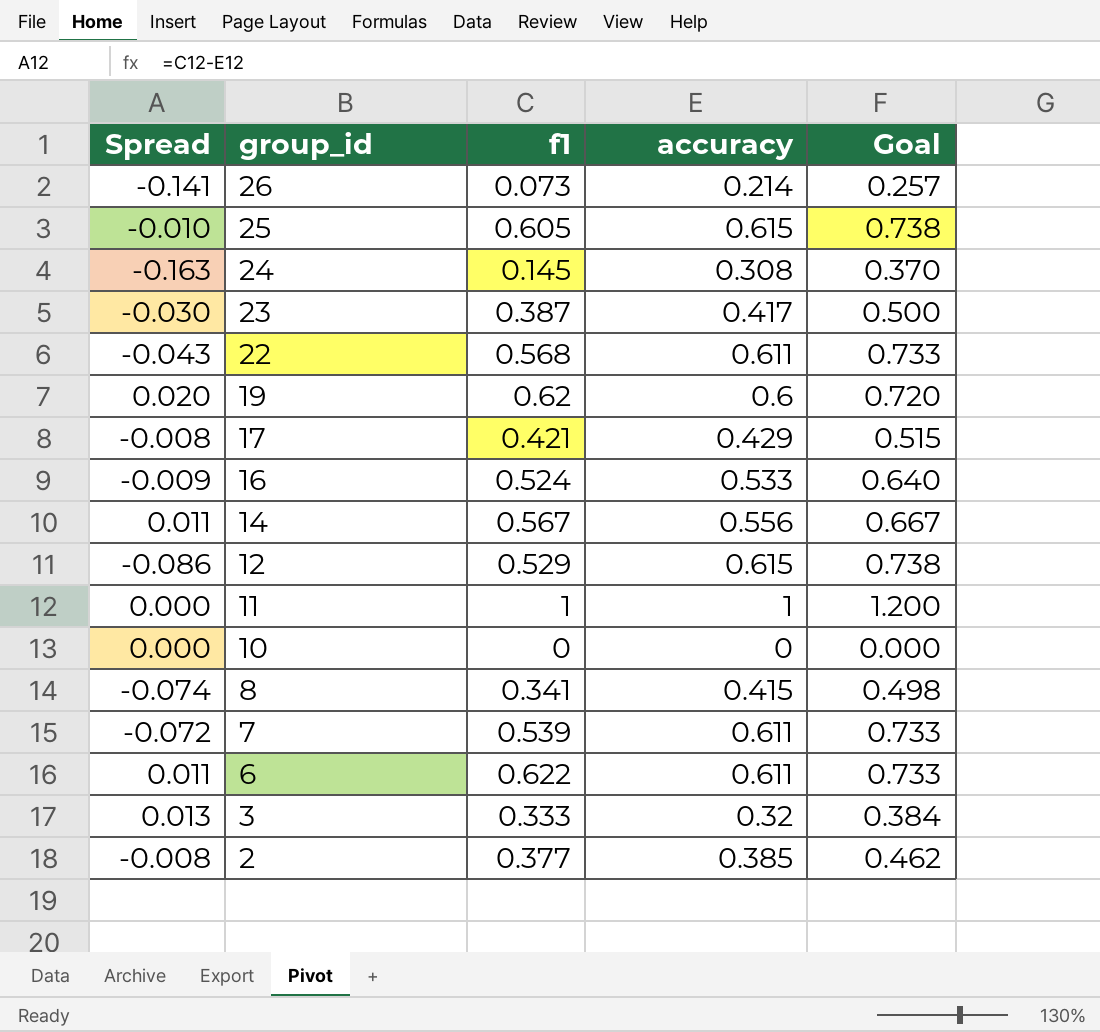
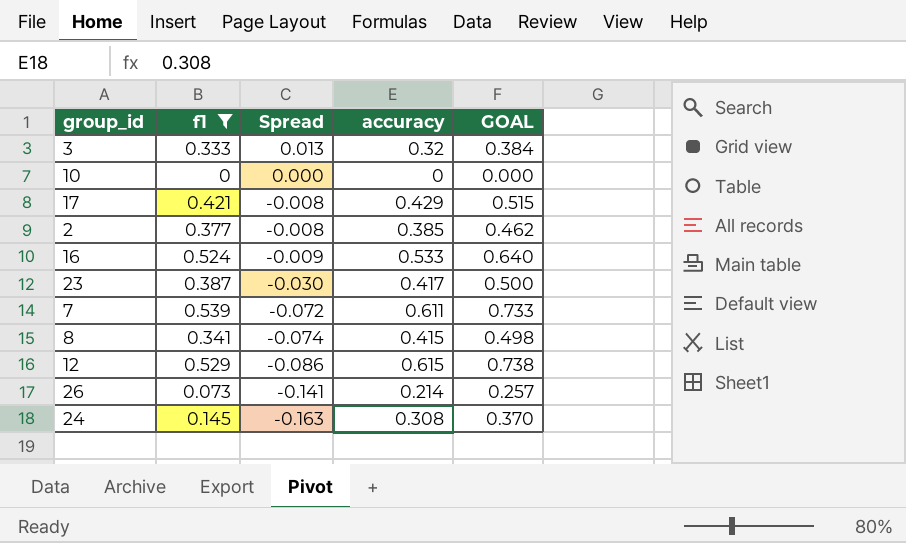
filter: none -> f1 <= 0.539
row order: group_id descending -> Spread descending
column Spread | position: 1 -> 3
column name: Goal -> GOAL

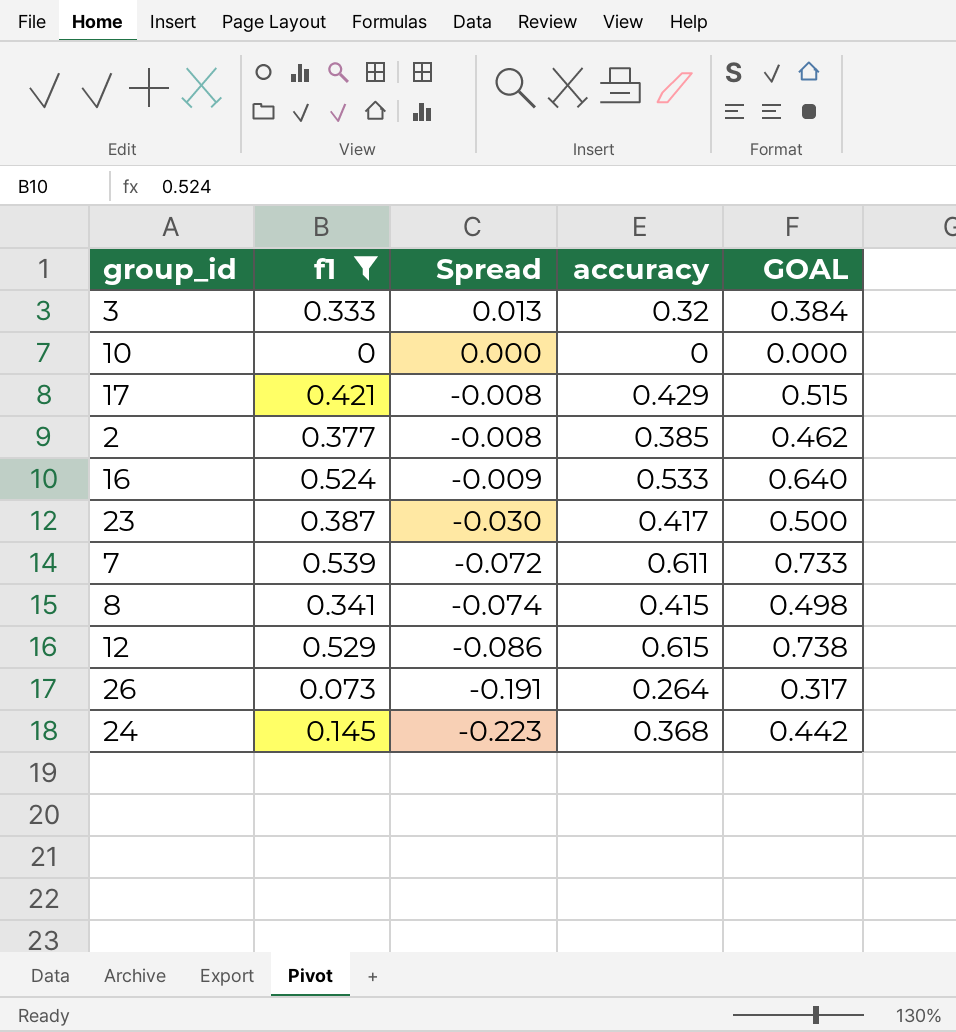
26 | Spread: -0.141 -> -0.191
26 | accuracy: 0.214 -> 0.264
26 | GOAL: 0.257 -> 0.317
24 | Spread: -0.163 -> -0.223
24 | accuracy: 0.308 -> 0.368
24 | GOAL: 0.370 -> 0.442

